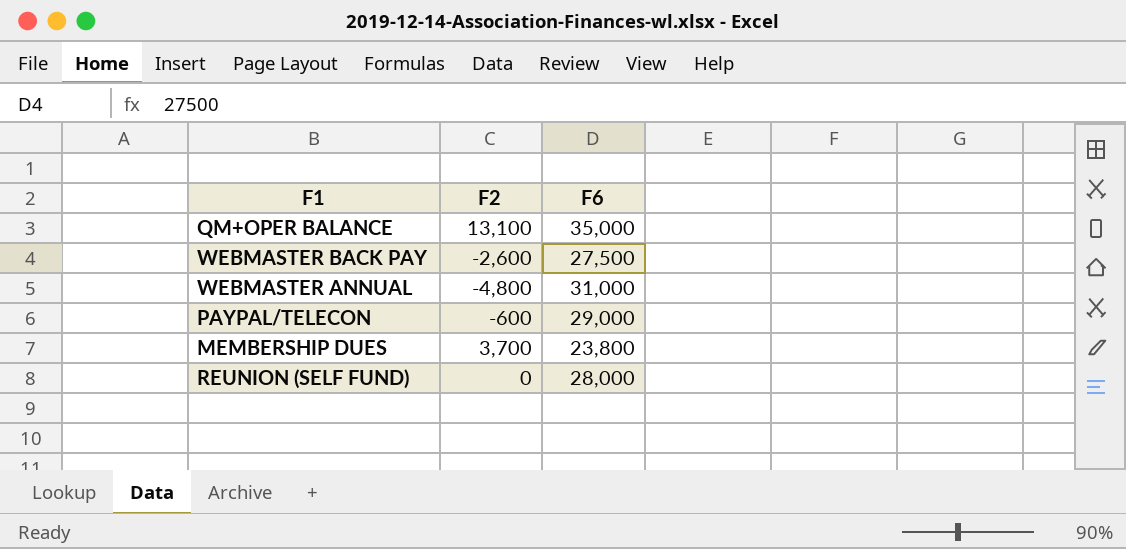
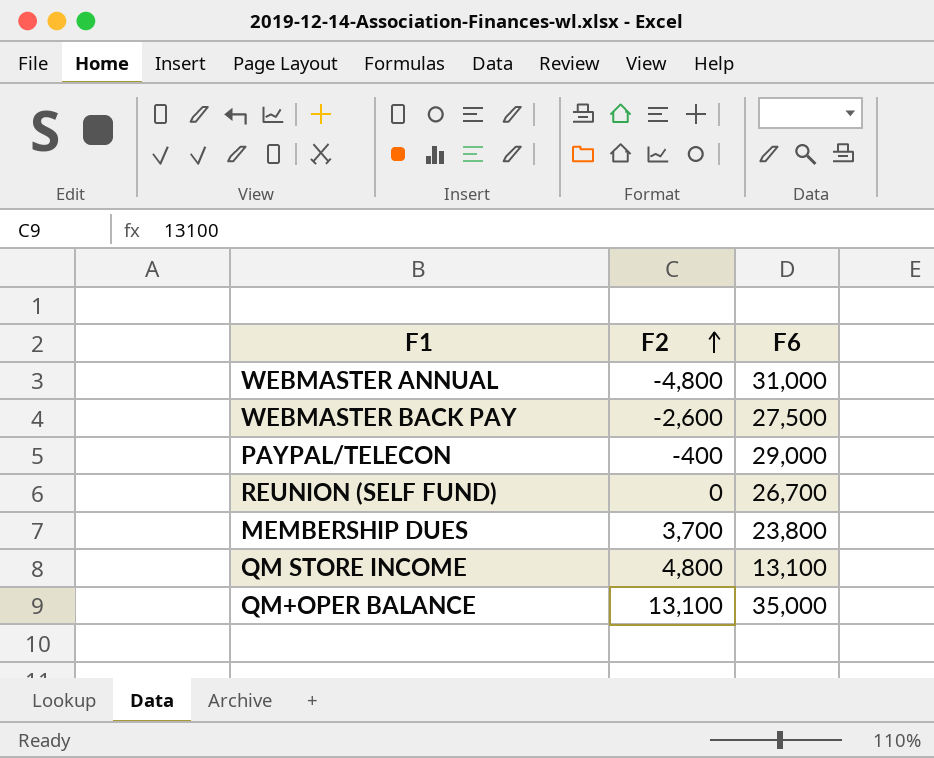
row order: none -> F2 ascending
PAYPAL/TELECON | F2: -600 -> -400
REUNION (SELF FUND) | F6: 28,000 -> 26,700
row QM STORE INCOME: none -> 4,800 | 13,100

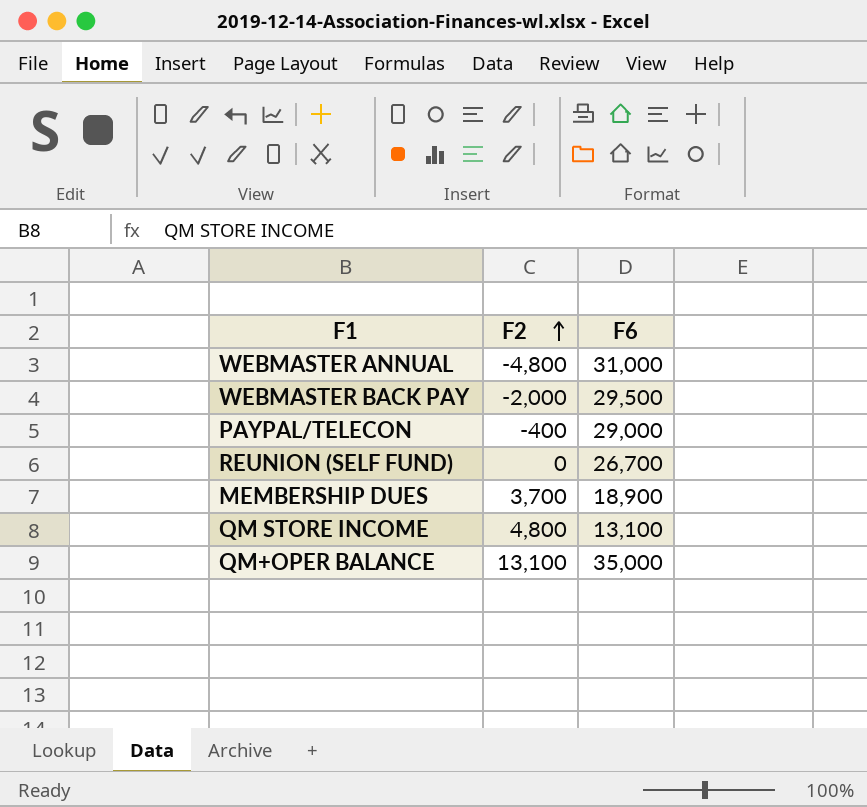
WEBMASTER BACK PAY | F2: -2,600 -> -2,000
WEBMASTER BACK PAY | F6: 27,500 -> 29,500
MEMBERSHIP DUES | F6: 23,800 -> 18,900

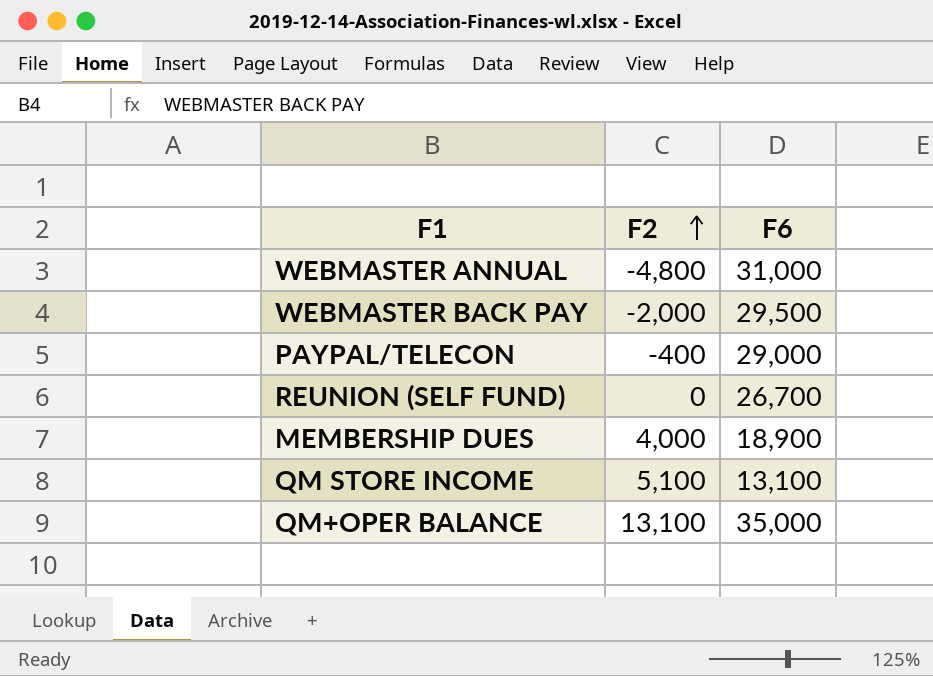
MEMBERSHIP DUES | F2: 3,700 -> 4,000
QM STORE INCOME | F2: 4,800 -> 5,100

